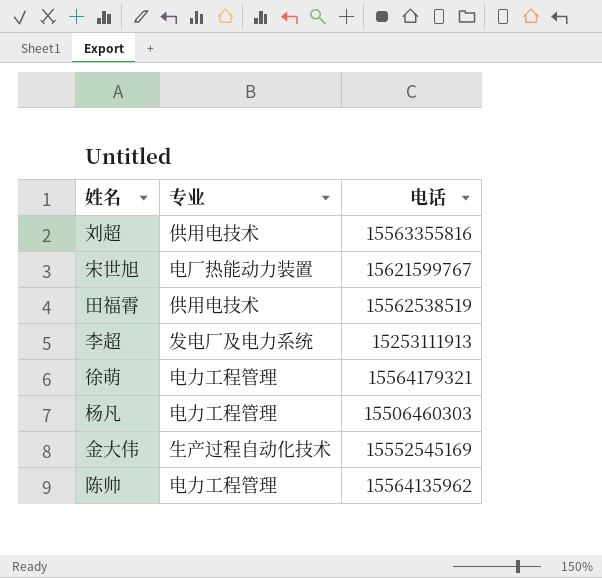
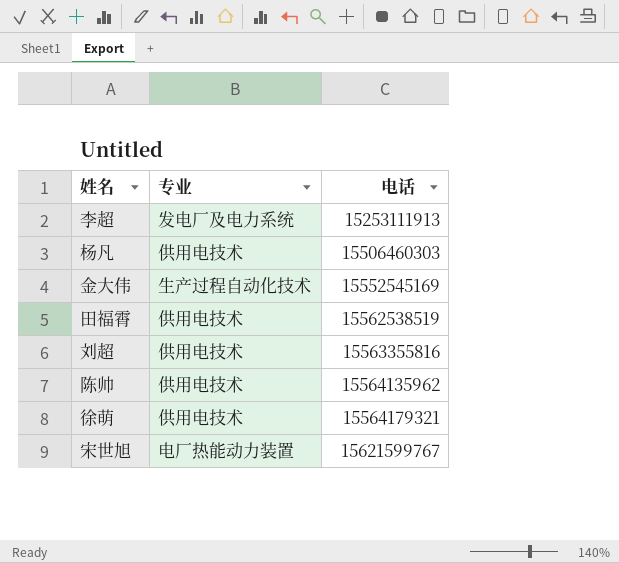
row order: none -> 电话 ascending
杨凡 | 专业: 电力工程管理 -> 供用电技术
陈帅 | 专业: 电力工程管理 -> 供用电技术
徐萌 | 专业: 电力工程管理 -> 供用电技术

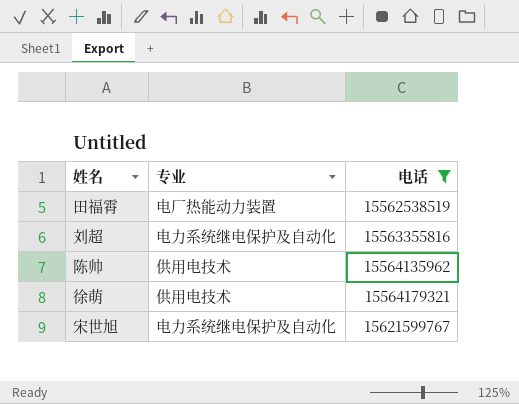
filter: none -> 电话 >= 15562538519
田福霄 | 专业: 供用电技术 -> 电厂热能动力装置
刘超 | 专业: 供用电技术 -> 电力系统继电保护及自动化
宋世旭 | 专业: 电厂热能动力装置 -> 电力系统继电保护及自动化

